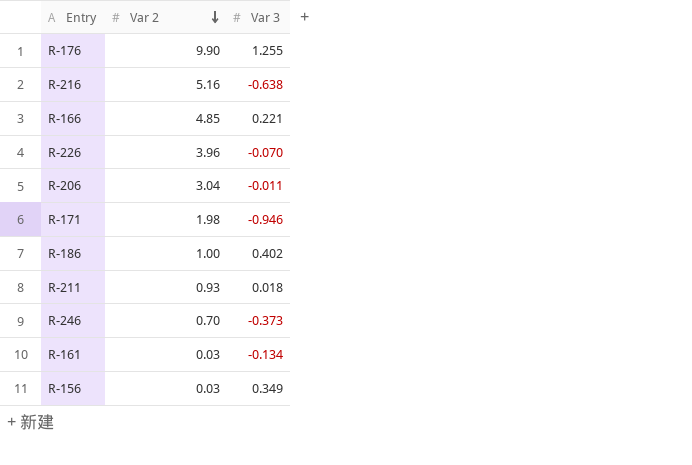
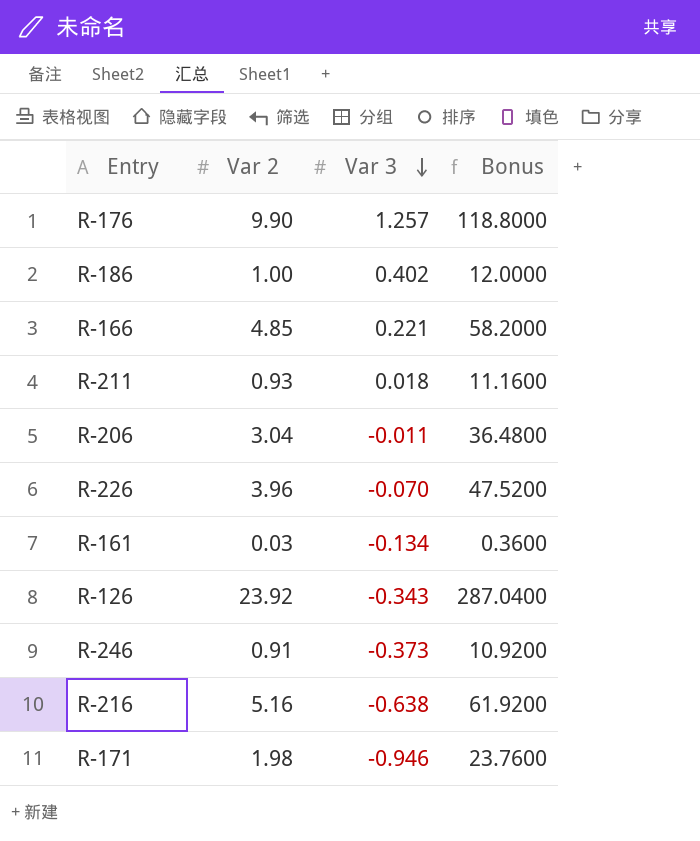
row order: Var 2 descending -> Var 3 descending
column Bonus | formula: none -> [Var 2] * 12
row R-156: 0.03 | 0.349 -> none
R-176 | Var 3: 1.255 -> 1.257
row R-126: none -> 23.92 | -0.343 | 287.0400
R-246 | Var 2: 0.70 -> 0.91

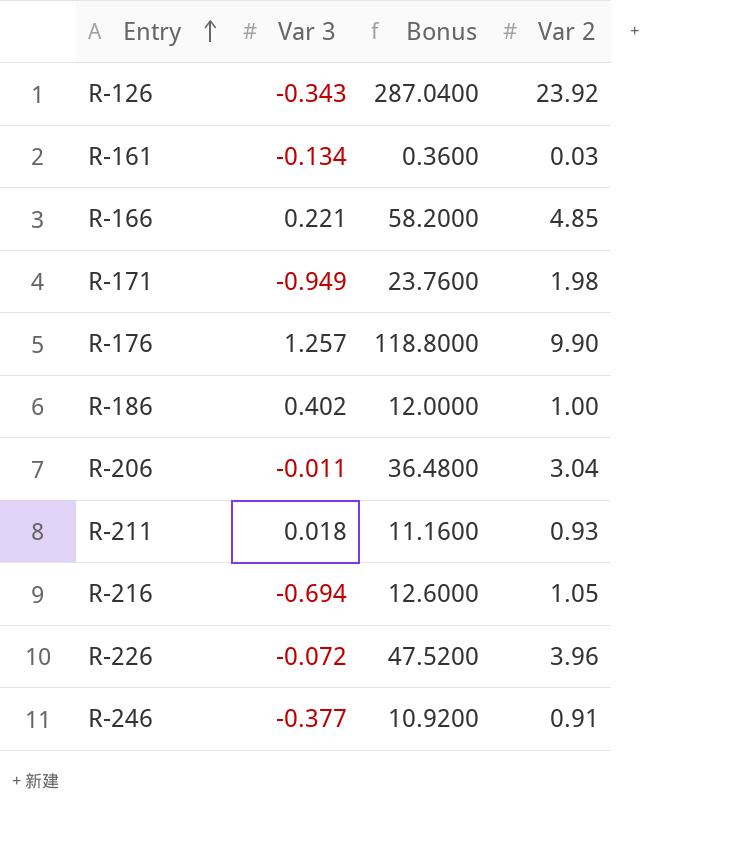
row order: Var 3 descending -> Entry ascending
column Var 2 | position: 2 -> 4
R-171 | Var 3: -0.946 -> -0.949
R-216 | Var 3: -0.638 -> -0.694
R-216 | Bonus: 61.9200 -> 12.6000
R-216 | Var 2: 5.16 -> 1.05
R-226 | Var 3: -0.070 -> -0.072
R-246 | Var 3: -0.373 -> -0.377

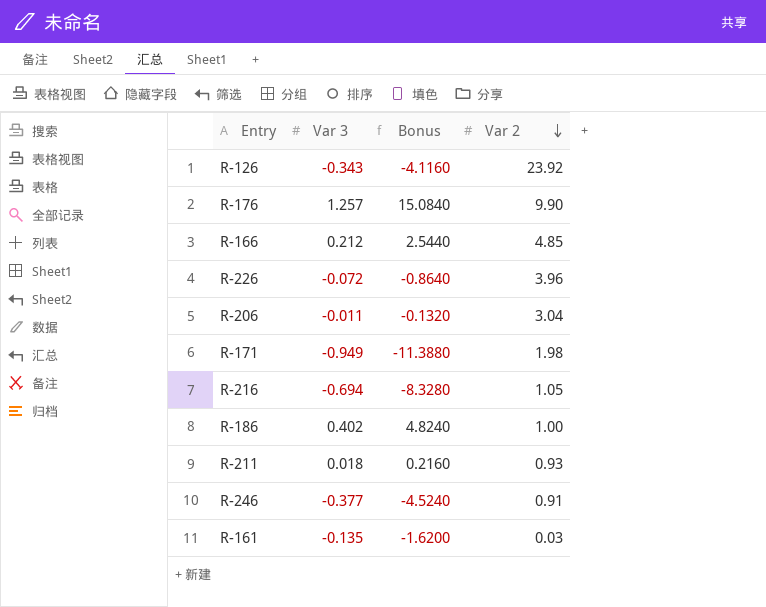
row order: Entry ascending -> Var 2 descending
column Bonus | formula: [Var 2] * 12 -> [Var 3] * 12
R-166 | Var 3: 0.221 -> 0.212
R-161 | Var 3: -0.134 -> -0.135

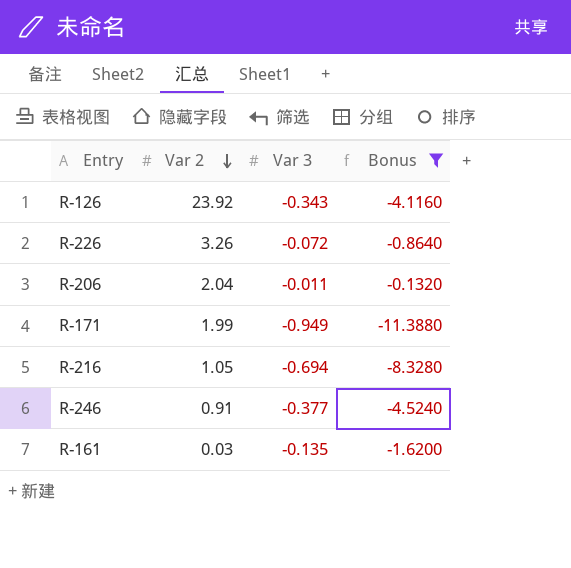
filter: none -> Bonus <= -0.1320
column Var 2 | position: 4 -> 2
R-226 | Var 2: 3.96 -> 3.26
R-206 | Var 2: 3.04 -> 2.04
R-171 | Var 2: 1.98 -> 1.99

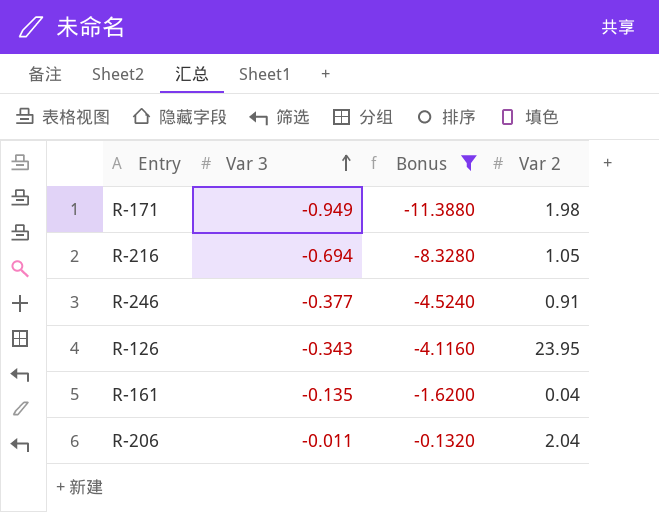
row order: Var 2 descending -> Var 3 ascending
column Var 2 | position: 2 -> 4
row R-226: 3.26 | -0.072 | -0.8640 -> none
R-171 | Var 2: 1.99 -> 1.98
R-126 | Var 2: 23.92 -> 23.95
R-161 | Var 2: 0.03 -> 0.04

